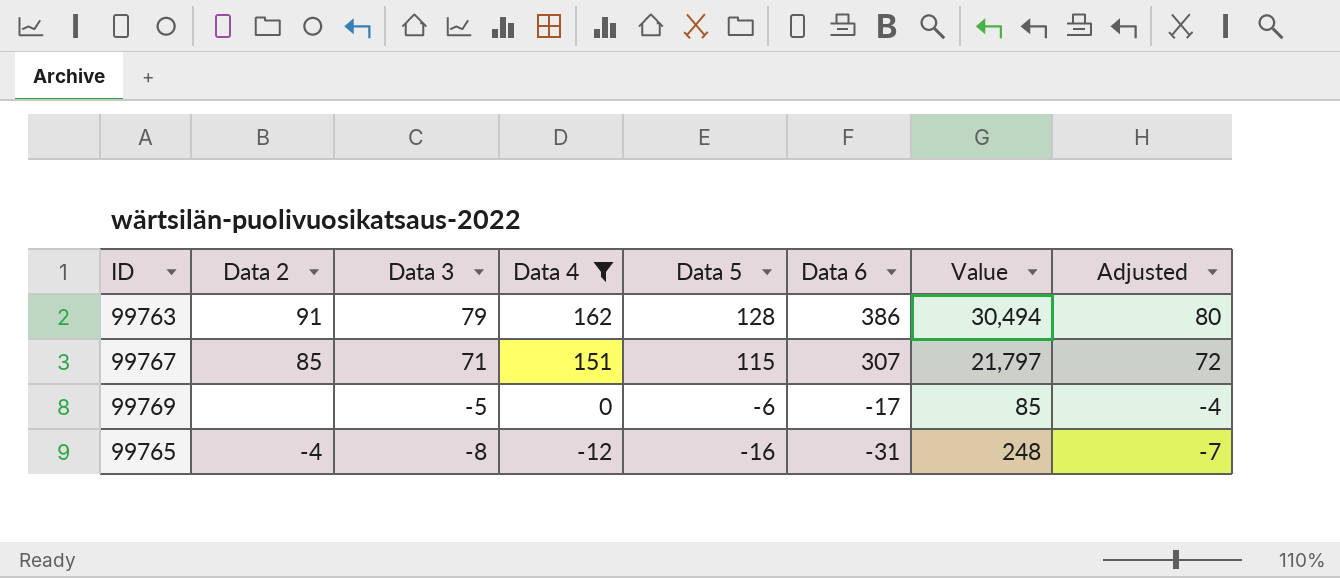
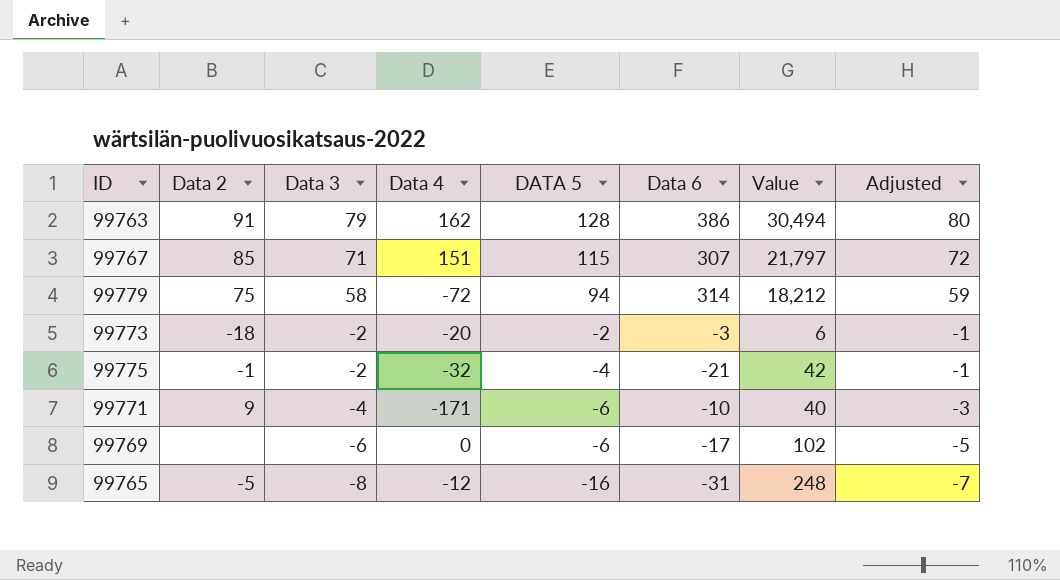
filter: Data 4 >= -12 -> none
column name: Data 5 -> DATA 5
99769 | Data 3: -5 -> -6
99769 | Value: 85 -> 102
99769 | Adjusted: -4 -> -5
99765 | Data 2: -4 -> -5

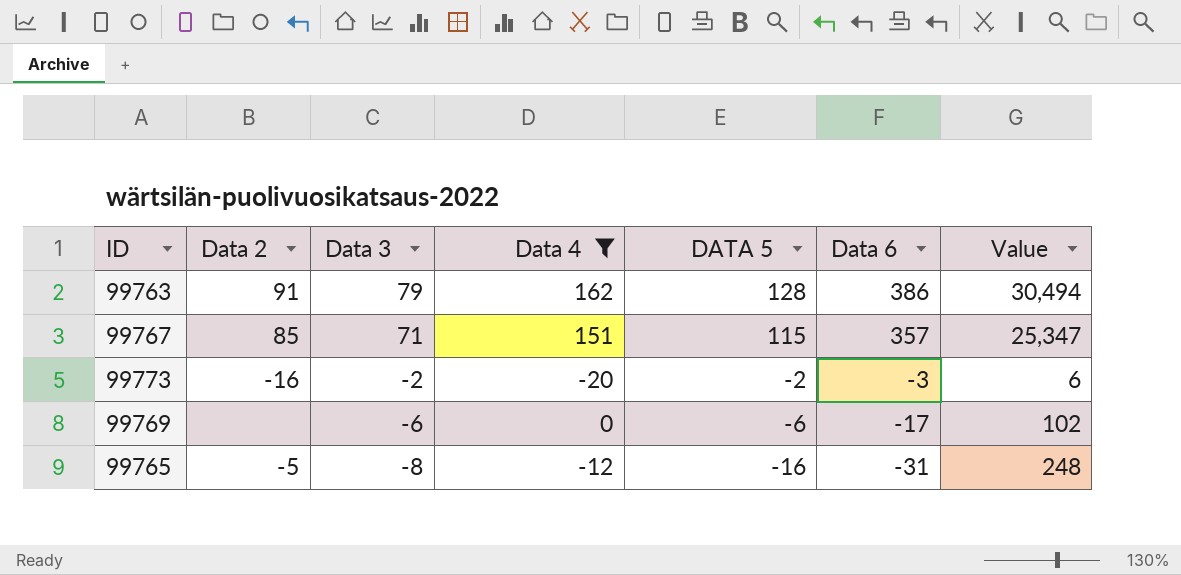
filter: none -> Data 4 >= -20
column Adjusted | formula: [Data 3] + 1 -> none
99767 | Data 6: 307 -> 357
99767 | Value: 21,797 -> 25,347
99773 | Data 2: -18 -> -16

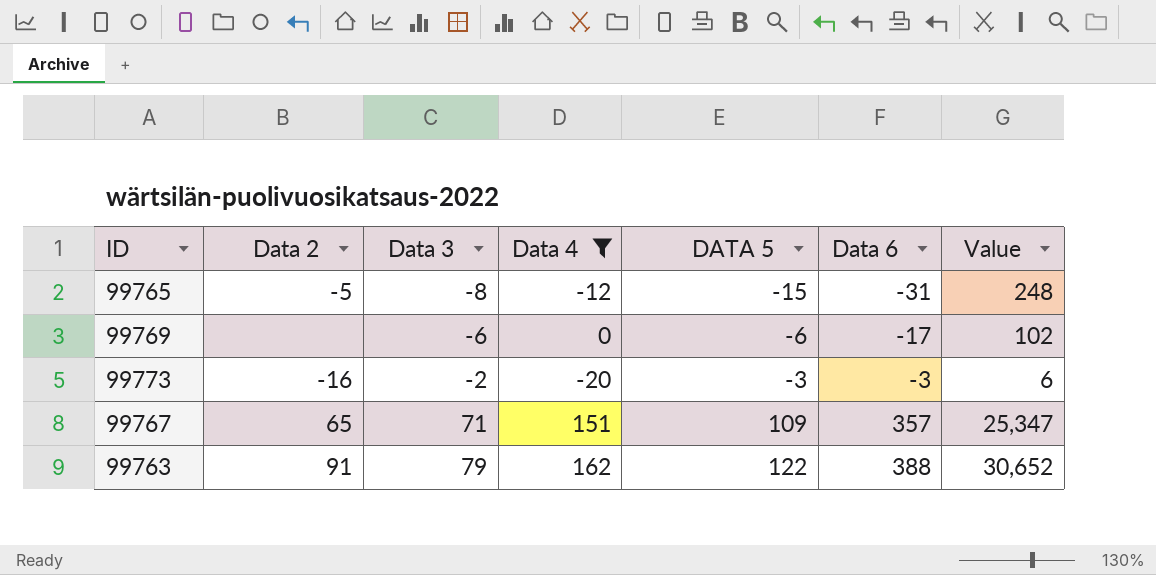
row order: Data 3 descending -> Data 3 ascending
99765 | DATA 5: -16 -> -15
99773 | DATA 5: -2 -> -3
99767 | Data 2: 85 -> 65
99767 | DATA 5: 115 -> 109
99763 | DATA 5: 128 -> 122
99763 | Data 6: 386 -> 388
99763 | Value: 30,494 -> 30,652

